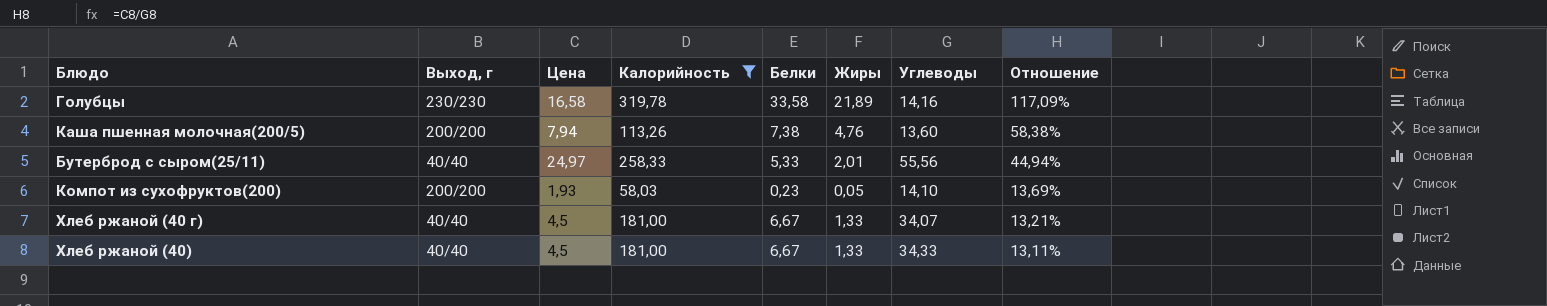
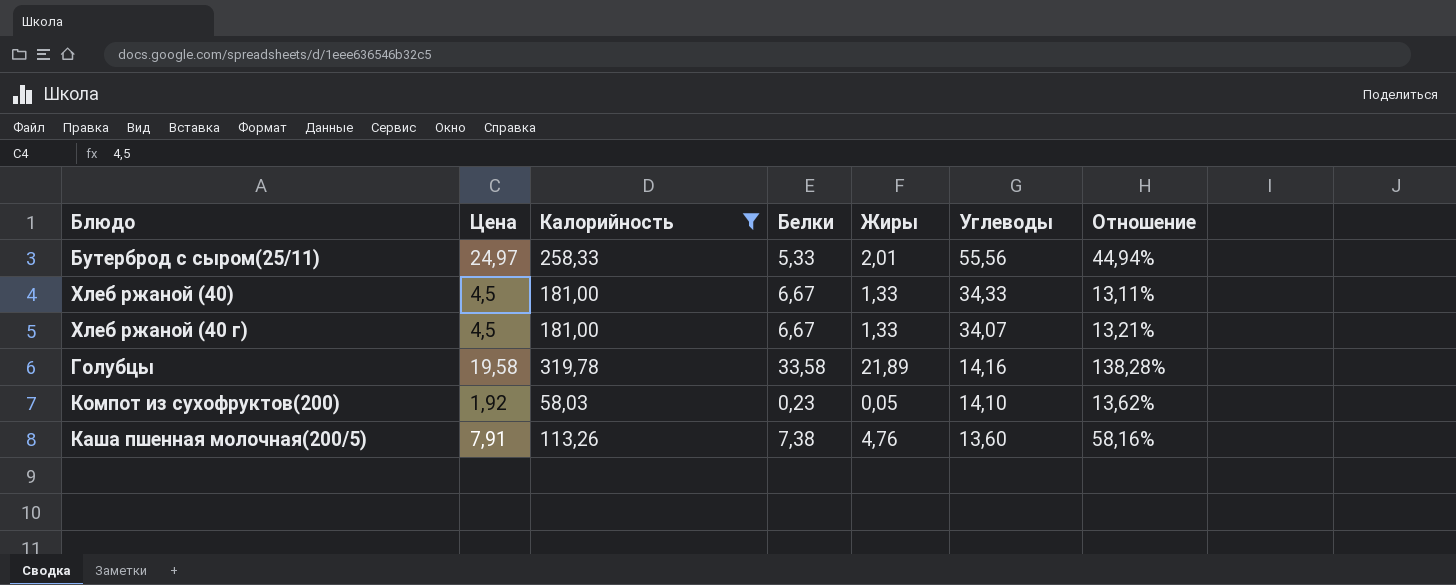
row order: Отношение descending -> Углеводы descending
column Выход, г | position: 2 -> none
Голубцы | Цена: 16,58 -> 19,58
Голубцы | Отношение: 117,09% -> 138,28%
Компот из сухофруктов(200) | Цена: 1,93 -> 1,92
Компот из сухофруктов(200) | Отношение: 13,69% -> 13,62%
Каша пшенная молочная(200/5) | Цена: 7,94 -> 7,91
Каша пшенная молочная(200/5) | Отношение: 58,38% -> 58,16%

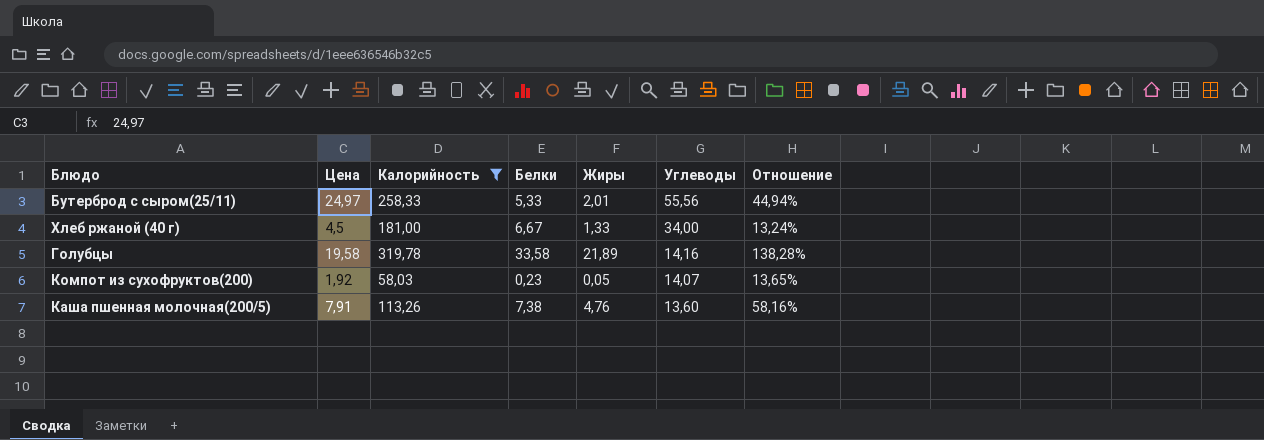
row Хлеб ржаной (40): 4,5 | 181,00 | 6,67 | 1,33 | 34,33 | 13,11% -> none
Хлеб ржаной (40 г) | Углеводы: 34,07 -> 34,00
Хлеб ржаной (40 г) | Отношение: 13,21% -> 13,24%
Компот из сухофруктов(200) | Углеводы: 14,10 -> 14,07
Компот из сухофруктов(200) | Отношение: 13,62% -> 13,65%

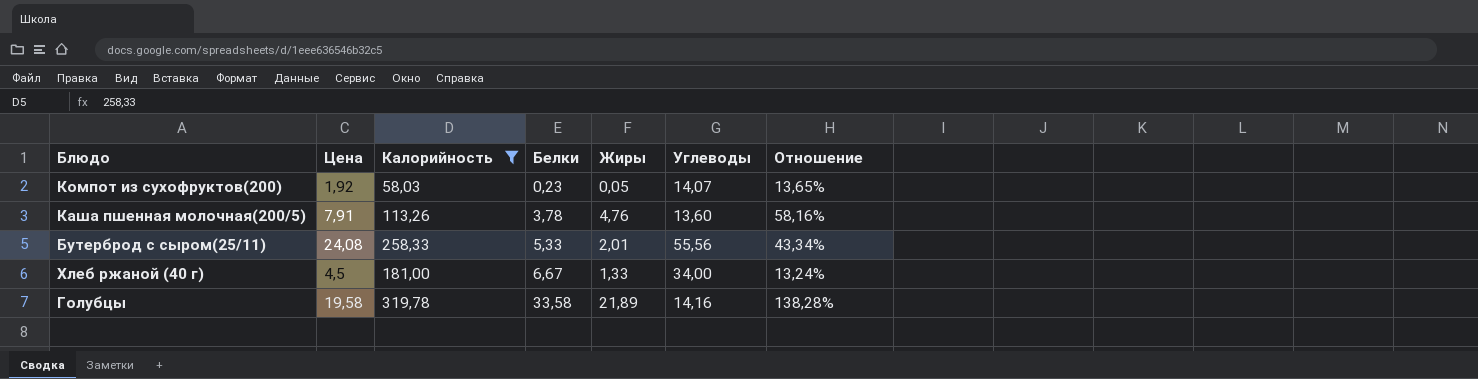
row order: Углеводы descending -> Белки ascending
Каша пшенная молочная(200/5) | Белки: 7,38 -> 3,78
Бутерброд с сыром(25/11) | Цена: 24,97 -> 24,08
Бутерброд с сыром(25/11) | Отношение: 44,94% -> 43,34%

